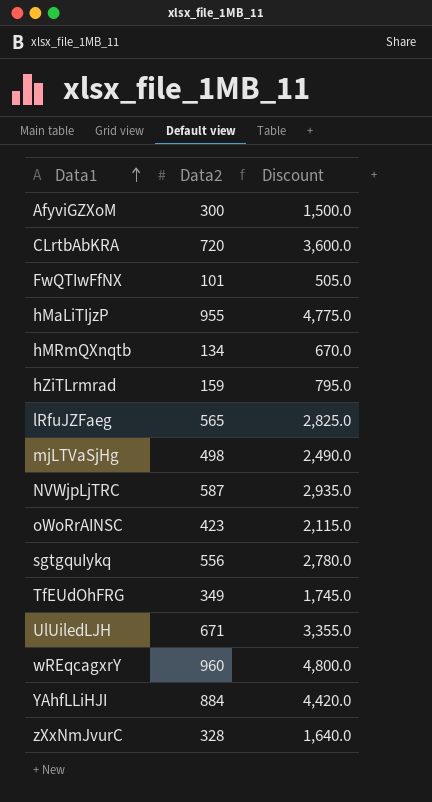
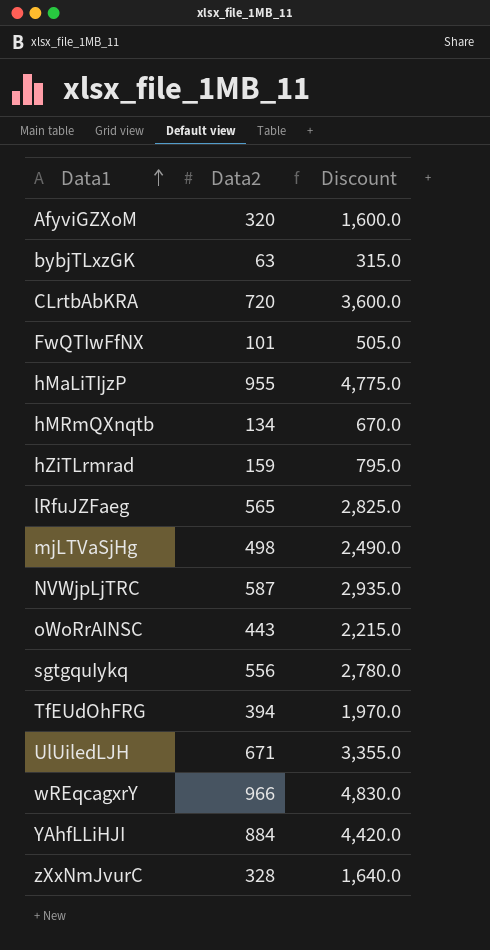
AfyviGZXoM | Data2: 300 -> 320
AfyviGZXoM | Discount: 1,500.0 -> 1,600.0
row bybjTLxzGK: none -> 63 | 315.0
oWoRrAINSC | Data2: 423 -> 443
oWoRrAINSC | Discount: 2,115.0 -> 2,215.0
TfEUdOhFRG | Data2: 349 -> 394
TfEUdOhFRG | Discount: 1,745.0 -> 1,970.0
wREqcagxrY | Data2: 960 -> 966
wREqcagxrY | Discount: 4,800.0 -> 4,830.0

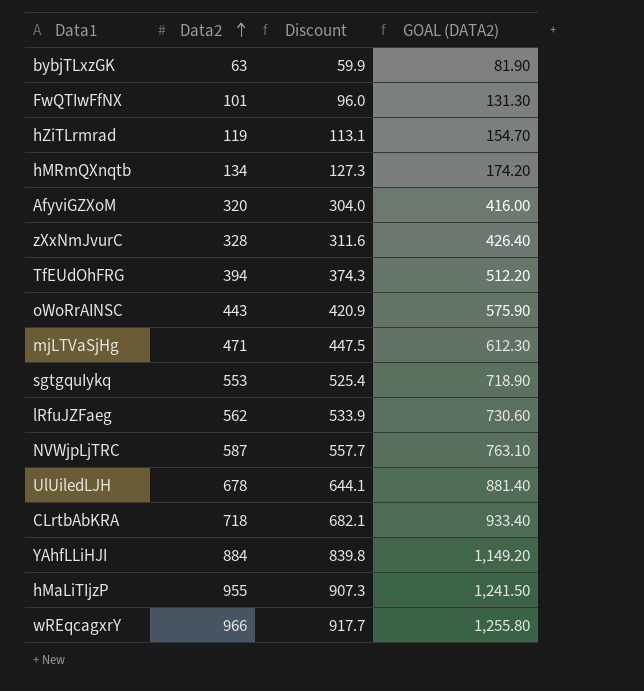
row order: Data1 ascending -> Data2 ascending
column Discount | formula: [Data2] * 5 -> [Data2] * 0.95
column GOAL (DATA2) | formula: none -> [Data2] * 1.3
hZiTLrmrad | Data2: 159 -> 119
mjLTVaSjHg | Data2: 498 -> 471
sgtgquIykq | Data2: 556 -> 553
lRfuJZFaeg | Data2: 565 -> 562
UlUiledLJH | Data2: 671 -> 678
CLrtbAbKRA | Data2: 720 -> 718

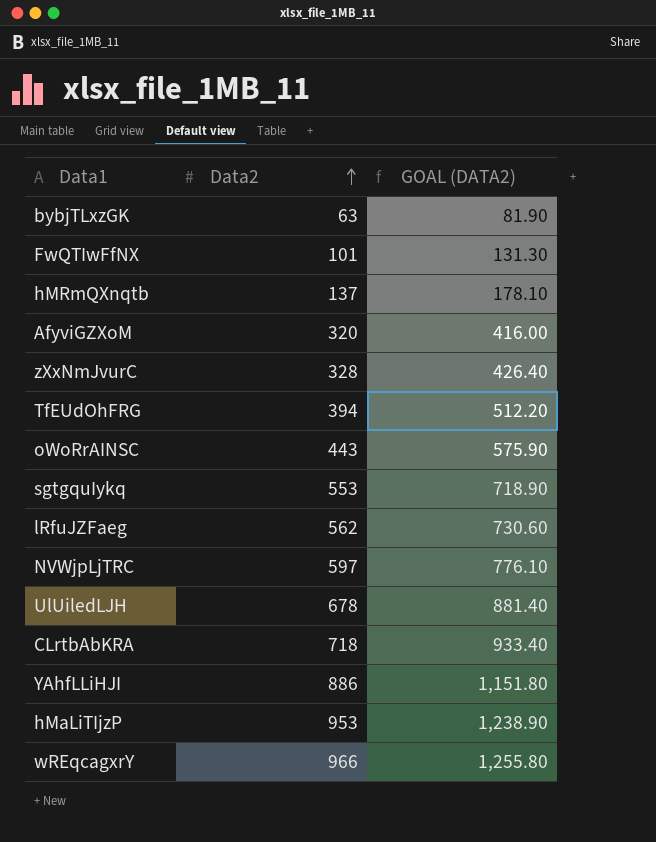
column Discount | formula: [Data2] * 0.95 -> none
row hZiTLrmrad: 119 | 113.1 | 154.70 -> none
row mjLTVaSjHg: 471 | 447.5 | 612.30 -> none
hMRmQXnqtb | Data2: 134 -> 137
hMRmQXnqtb | GOAL (DATA2): 174.20 -> 178.10
NVWjpLjTRC | Data2: 587 -> 597
NVWjpLjTRC | GOAL (DATA2): 763.10 -> 776.10
YAhfLLiHJI | Data2: 884 -> 886
YAhfLLiHJI | GOAL (DATA2): 1,149.20 -> 1,151.80
hMaLiTIjzP | Data2: 955 -> 953
hMaLiTIjzP | GOAL (DATA2): 1,241.50 -> 1,238.90

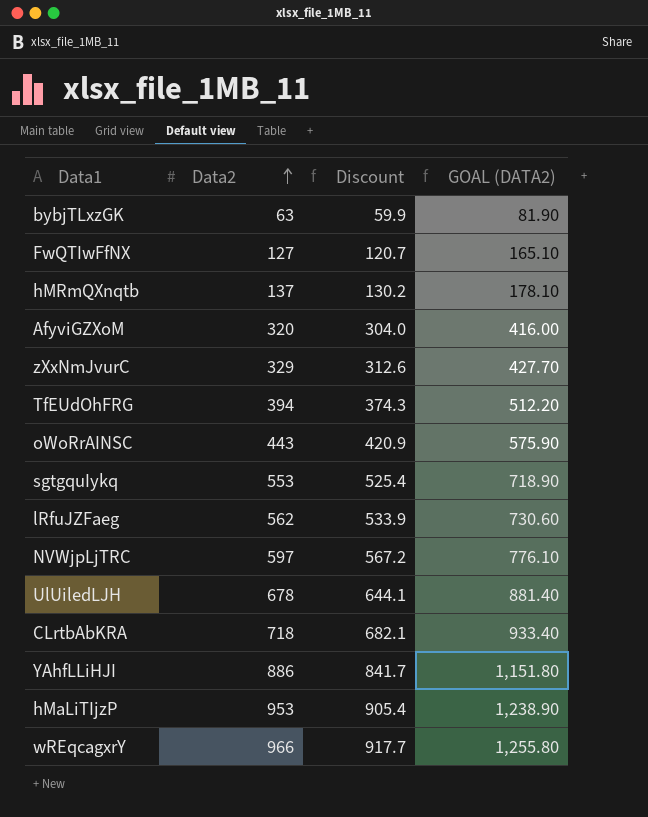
column Discount | formula: none -> [Data2] * 0.95
FwQTIwFfNX | Data2: 101 -> 127
FwQTIwFfNX | GOAL (DATA2): 131.30 -> 165.10
zXxNmJvurC | Data2: 328 -> 329
zXxNmJvurC | GOAL (DATA2): 426.40 -> 427.70

